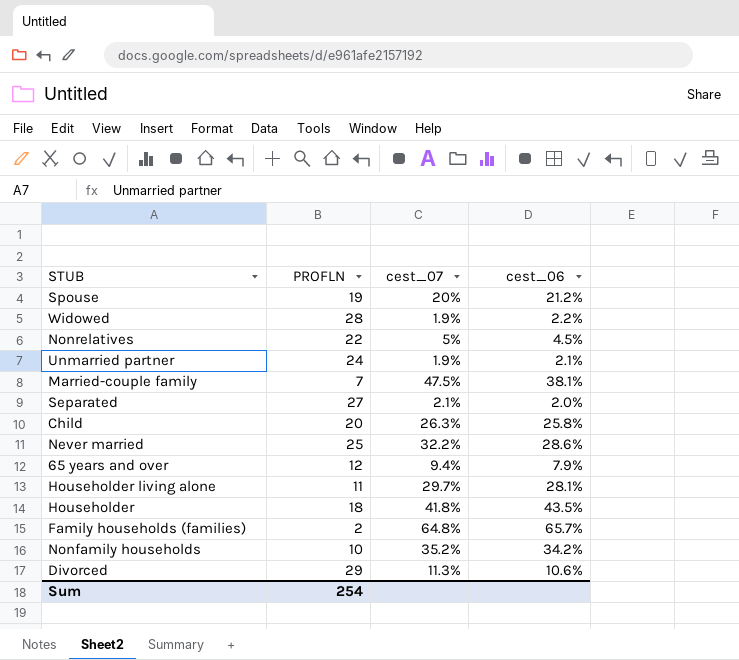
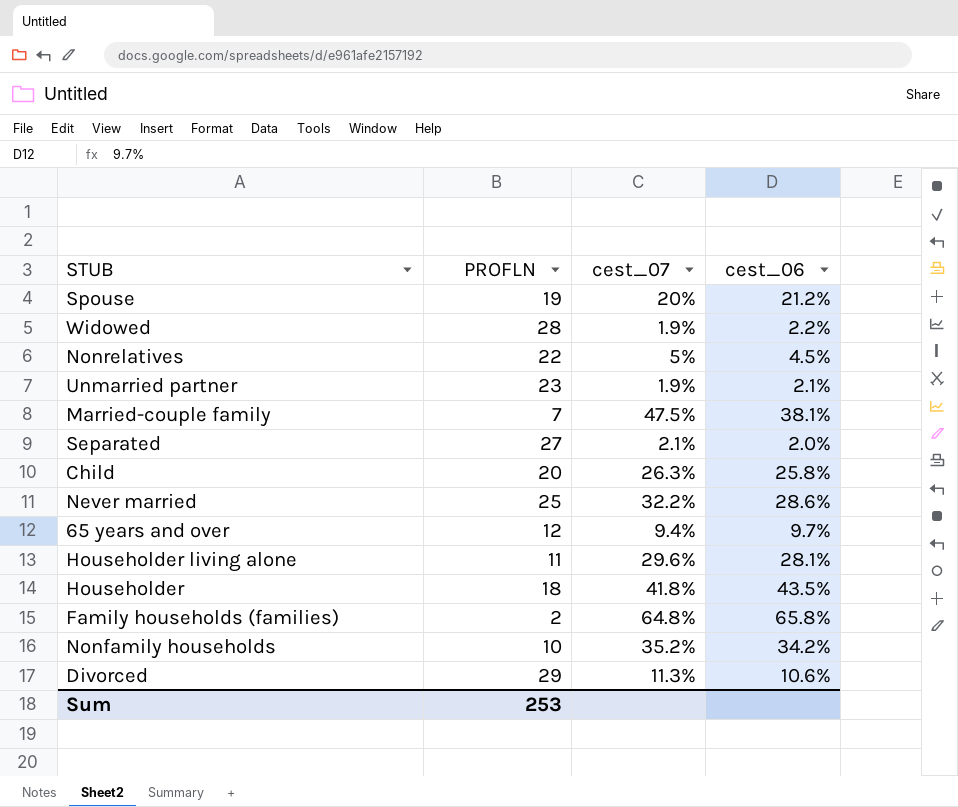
Unmarried partner | PROFLN: 24 -> 23
65 years and over | cest_06: 7.9% -> 9.7%
Householder living alone | cest_07: 29.7% -> 29.6%
Family households (families) | cest_06: 65.7% -> 65.8%
Sum | PROFLN: 254 -> 253

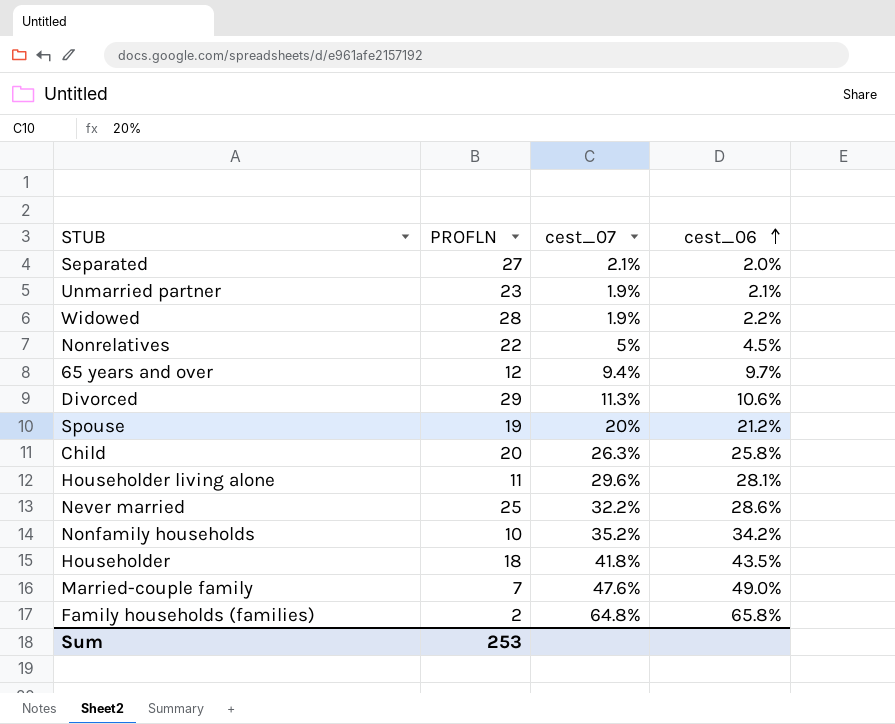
row order: none -> cest_06 ascending
Married-couple family | cest_07: 47.5% -> 47.6%
Married-couple family | cest_06: 38.1% -> 49.0%

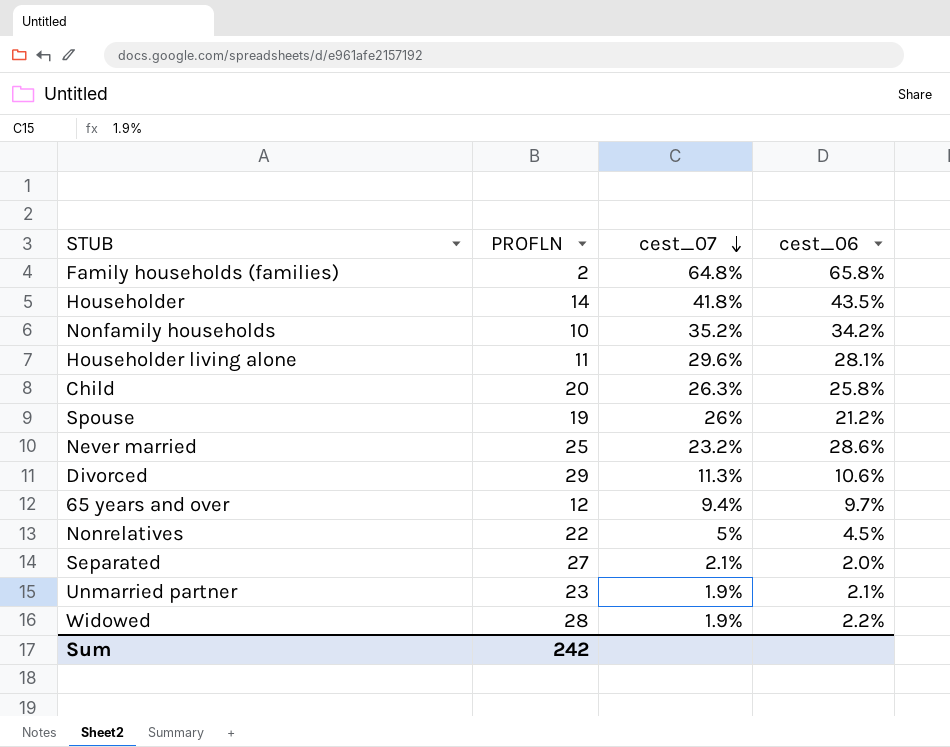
row order: cest_06 ascending -> cest_07 descending
row Married-couple family: 7 | 47.6% | 49.0% -> none
Householder | PROFLN: 18 -> 14
Spouse | cest_07: 20% -> 26%
Never married | cest_07: 32.2% -> 23.2%
Sum | PROFLN: 253 -> 242

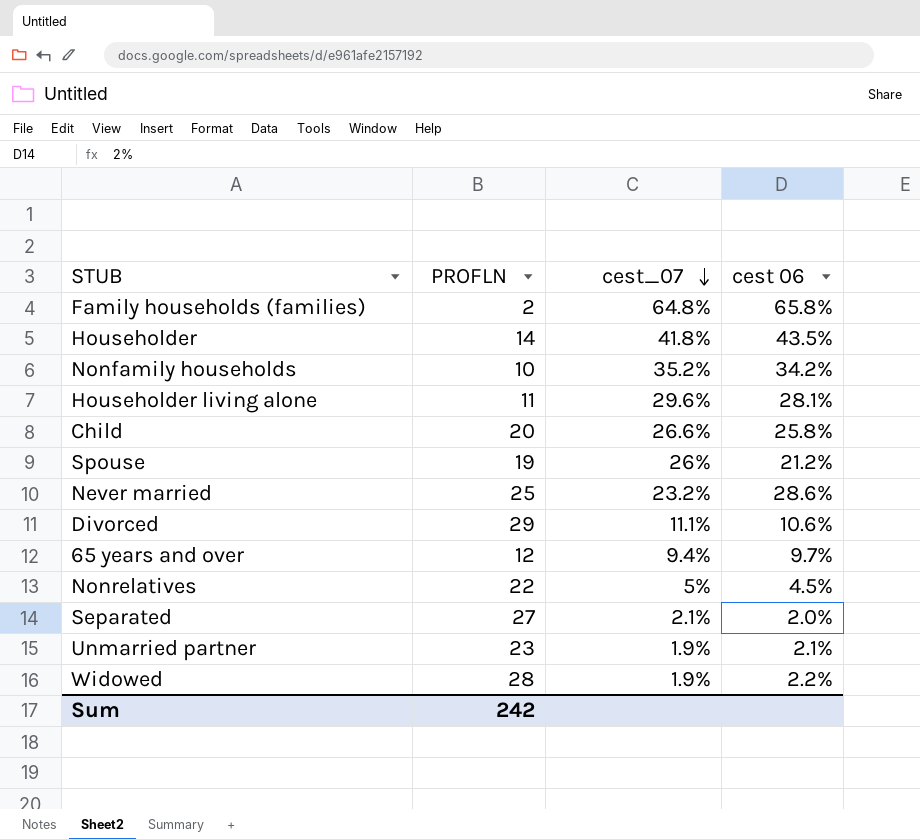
column name: cest_06 -> cest 06
Child | cest_07: 26.3% -> 26.6%
Divorced | cest_07: 11.3% -> 11.1%

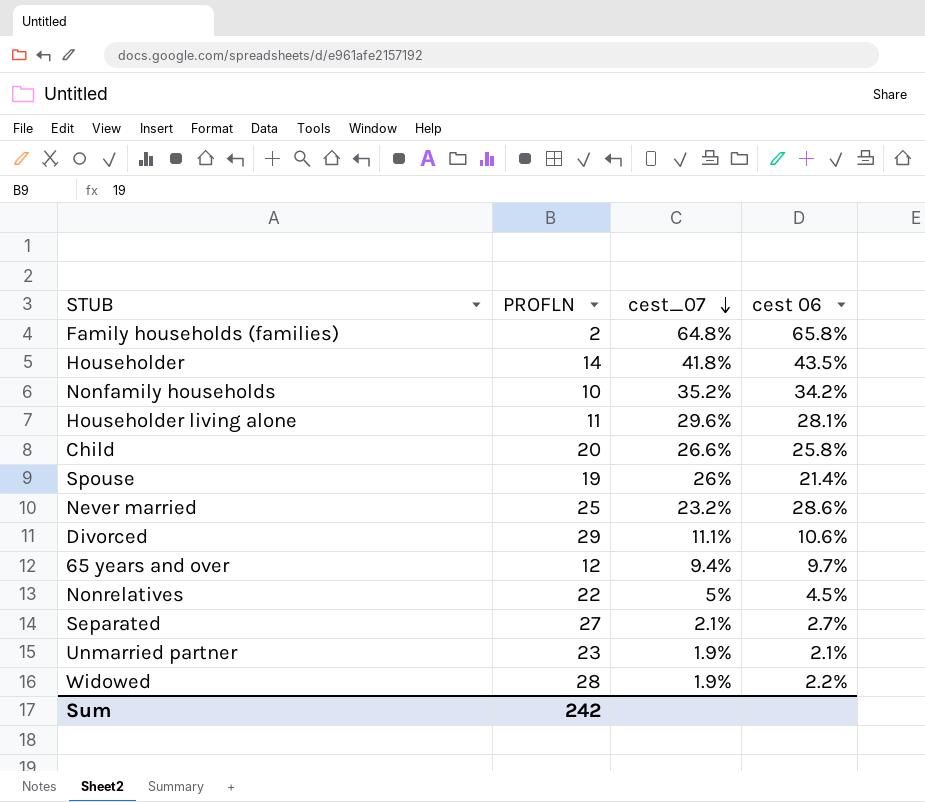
Spouse | cest 06: 21.2% -> 21.4%
Separated | cest 06: 2.0% -> 2.7%

